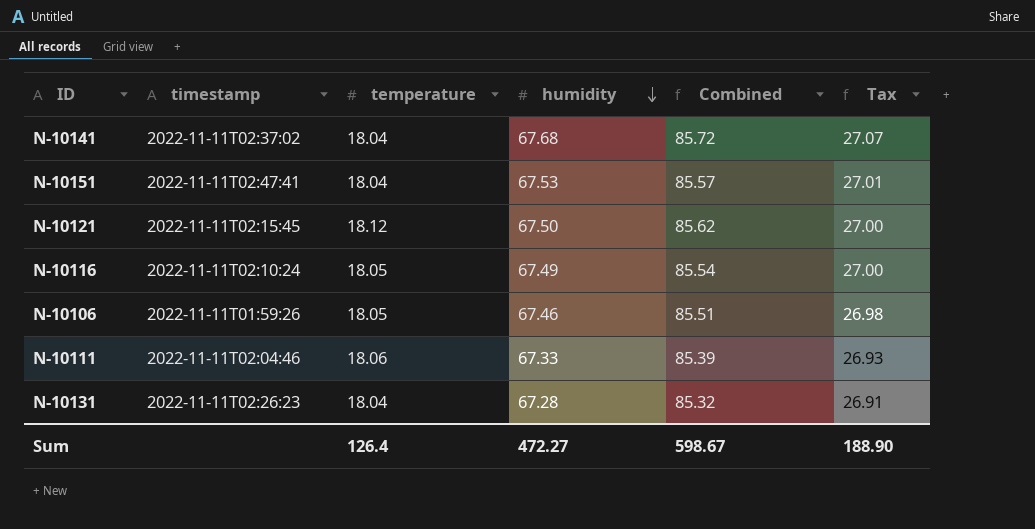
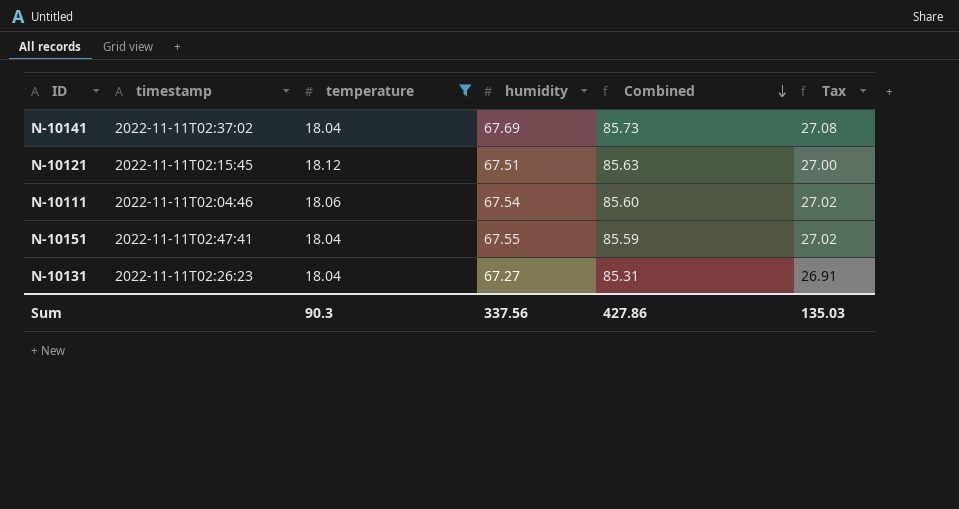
filter: none -> temperature != 18.05
row order: humidity descending -> Combined descending
N-10141 | humidity: 67.68 -> 67.69
N-10141 | Combined: 85.72 -> 85.73
N-10141 | Tax: 27.07 -> 27.08
N-10121 | humidity: 67.50 -> 67.51
N-10121 | Combined: 85.62 -> 85.63
N-10111 | humidity: 67.33 -> 67.54
N-10111 | Combined: 85.39 -> 85.60
N-10111 | Tax: 26.93 -> 27.02
N-10151 | humidity: 67.53 -> 67.55
N-10151 | Combined: 85.57 -> 85.59
N-10151 | Tax: 27.01 -> 27.02
N-10131 | humidity: 67.28 -> 67.27
N-10131 | Combined: 85.32 -> 85.31
Sum | temperature: 126.4 -> 90.3
Sum | humidity: 472.27 -> 337.56
Sum | Combined: 598.67 -> 427.86
Sum | Tax: 188.90 -> 135.03

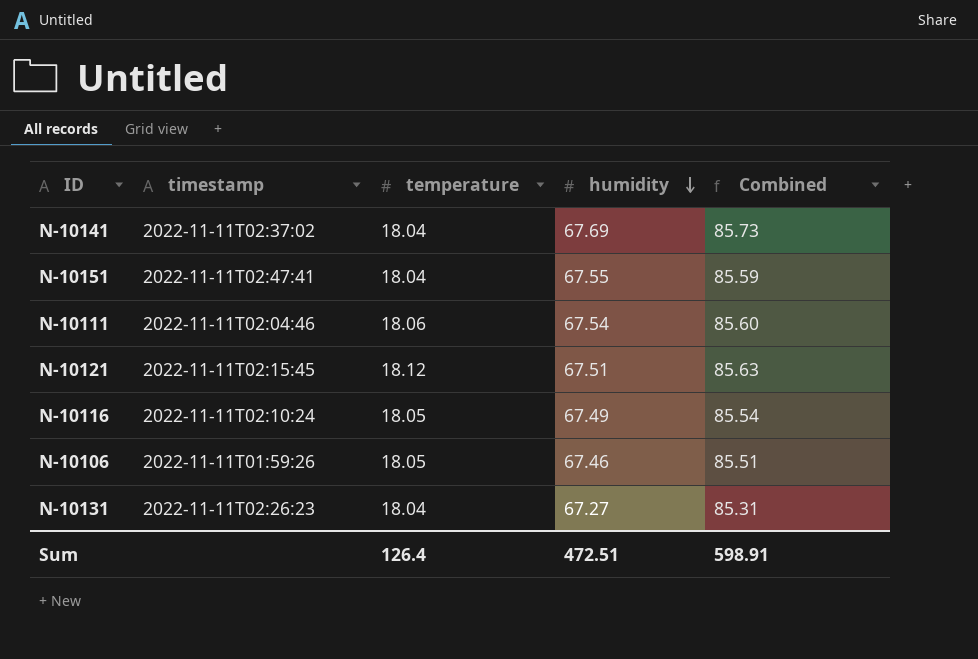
filter: temperature != 18.05 -> none
row order: Combined descending -> humidity descending
column Tax | formula: [humidity] * 0.4 -> none
Sum | temperature: 90.3 -> 126.4
Sum | humidity: 337.56 -> 472.51
Sum | Combined: 427.86 -> 598.91

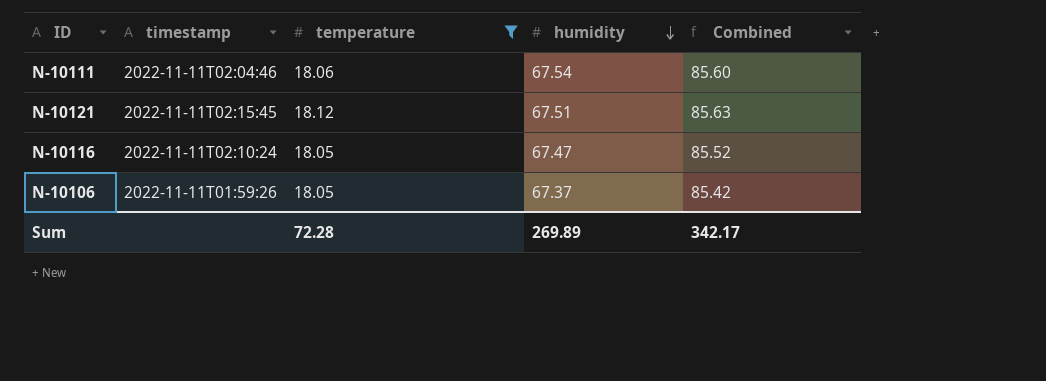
filter: none -> temperature != 18.04
N-10116 | humidity: 67.49 -> 67.47
N-10116 | Combined: 85.54 -> 85.52
N-10106 | humidity: 67.46 -> 67.37
N-10106 | Combined: 85.51 -> 85.42
Sum | temperature: 126.4 -> 72.28
Sum | humidity: 472.51 -> 269.89
Sum | Combined: 598.91 -> 342.17

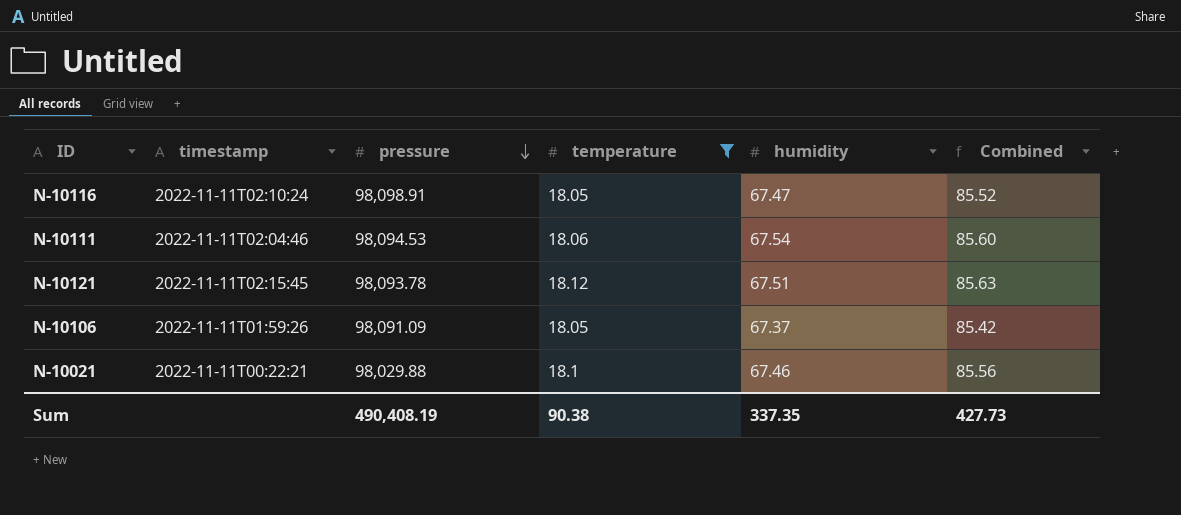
row order: humidity descending -> pressure descending
column pressure | position: none -> 3
row N-10021: none -> 2022-11-11T00:22:21 | 98,029.88 | 18.1 | 67.46 | 85.56
Sum | temperature: 72.28 -> 90.38
Sum | humidity: 269.89 -> 337.35
Sum | Combined: 342.17 -> 427.73

